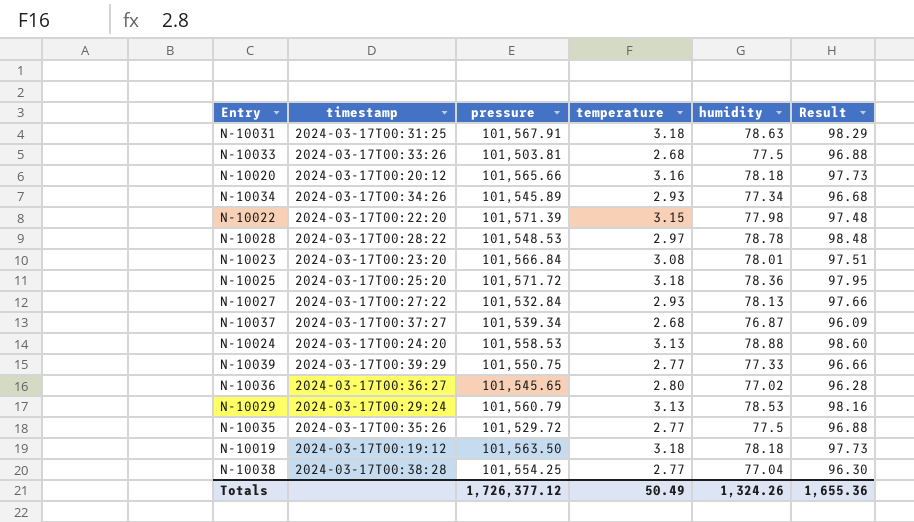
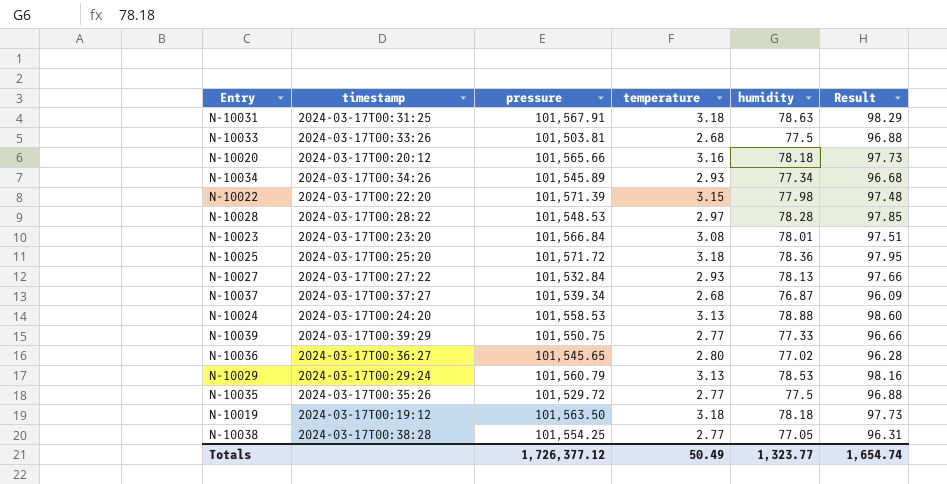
N-10028 | humidity: 78.78 -> 78.28
N-10028 | Result: 98.48 -> 97.85
N-10038 | humidity: 77.04 -> 77.05
N-10038 | Result: 96.30 -> 96.31
Totals | humidity: 1,324.26 -> 1,323.77
Totals | Result: 1,655.36 -> 1,654.74

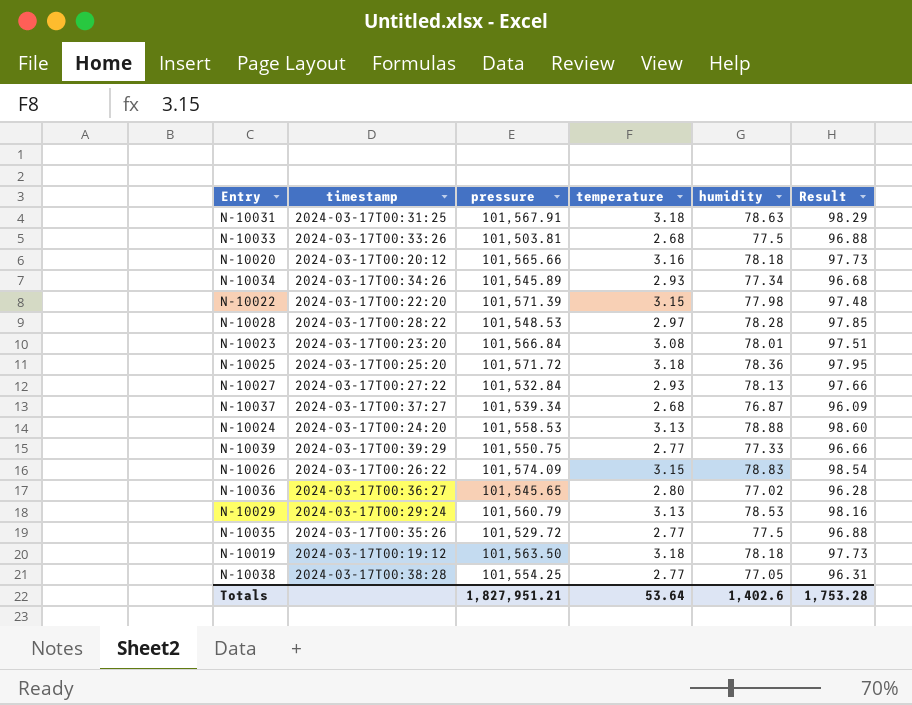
row N-10026: none -> 2024-03-17T00:26:22 | 101,574.09 | 3.15 | 78.83 | 98.54
Totals | pressure: 1,726,377.12 -> 1,827,951.21
Totals | temperature: 50.49 -> 53.64
Totals | humidity: 1,323.77 -> 1,402.6
Totals | Result: 1,654.74 -> 1,753.28

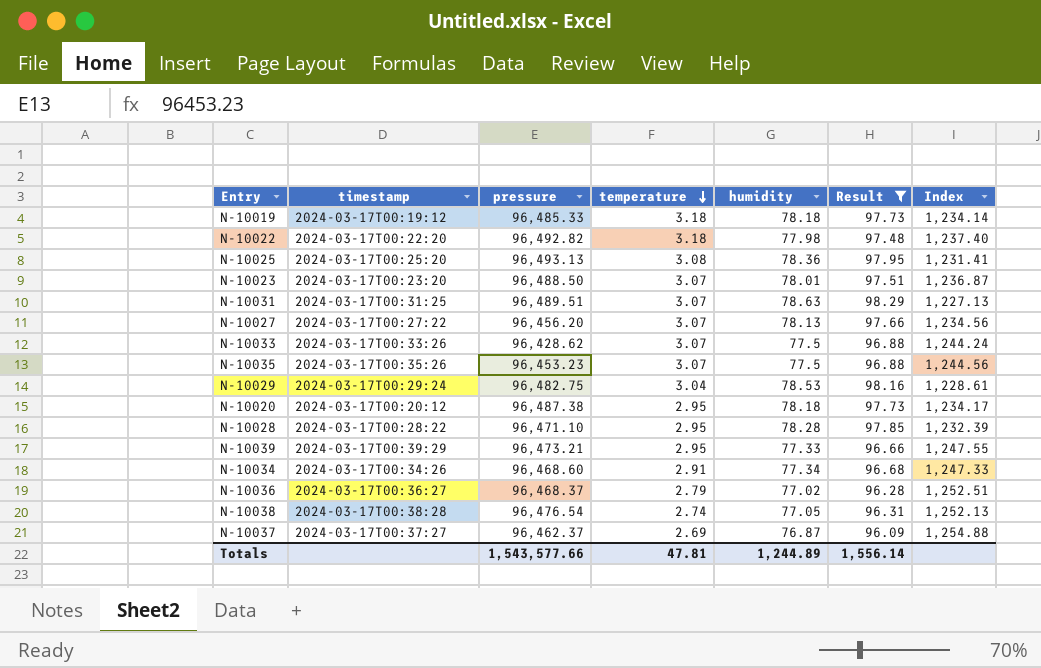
filter: none -> Result <= 98.29
row order: none -> temperature descending
column Index | formula: none -> [pressure] / [humidity]
N-10019 | pressure: 101,563.50 -> 96,485.33
N-10022 | pressure: 101,571.39 -> 96,492.82
N-10022 | temperature: 3.15 -> 3.18
N-10025 | pressure: 101,571.72 -> 96,493.13
N-10025 | temperature: 3.18 -> 3.08
N-10023 | pressure: 101,566.84 -> 96,488.50
N-10023 | temperature: 3.08 -> 3.07
N-10031 | pressure: 101,567.91 -> 96,489.51
N-10031 | temperature: 3.18 -> 3.07
N-10027 | pressure: 101,532.84 -> 96,456.20
N-10027 | temperature: 2.93 -> 3.07
N-10033 | pressure: 101,503.81 -> 96,428.62
N-10033 | temperature: 2.68 -> 3.07
N-10035 | pressure: 101,529.72 -> 96,453.23
N-10035 | temperature: 2.77 -> 3.07
N-10029 | pressure: 101,560.79 -> 96,482.75
N-10029 | temperature: 3.13 -> 3.04
N-10020 | pressure: 101,565.66 -> 96,487.38
N-10020 | temperature: 3.16 -> 2.95
N-10028 | pressure: 101,548.53 -> 96,471.10
N-10028 | temperature: 2.97 -> 2.95
N-10039 | pressure: 101,550.75 -> 96,473.21
N-10039 | temperature: 2.77 -> 2.95
N-10034 | pressure: 101,545.89 -> 96,468.60
N-10034 | temperature: 2.93 -> 2.91
N-10036 | pressure: 101,545.65 -> 96,468.37
N-10036 | temperature: 2.80 -> 2.79
N-10038 | pressure: 101,554.25 -> 96,476.54
N-10038 | temperature: 2.77 -> 2.74
N-10037 | pressure: 101,539.34 -> 96,462.37
N-10037 | temperature: 2.68 -> 2.69
Totals | pressure: 1,827,951.21 -> 1,543,577.66
Totals | temperature: 53.64 -> 47.81
Totals | humidity: 1,402.6 -> 1,244.89
Totals | Result: 1,753.28 -> 1,556.14

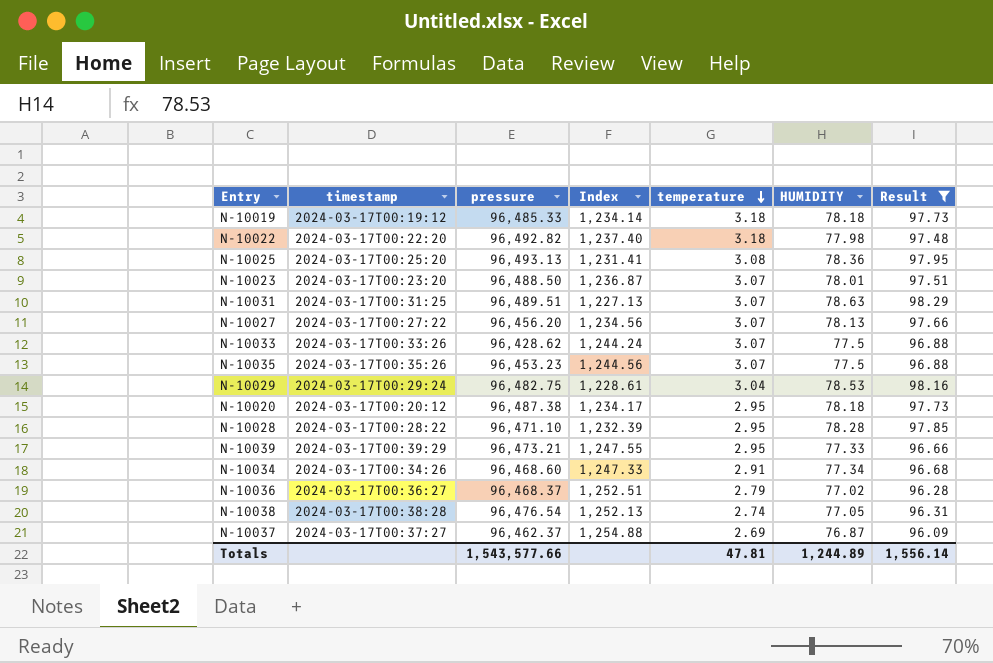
column Index | position: 7 -> 4
column name: humidity -> HUMIDITY

